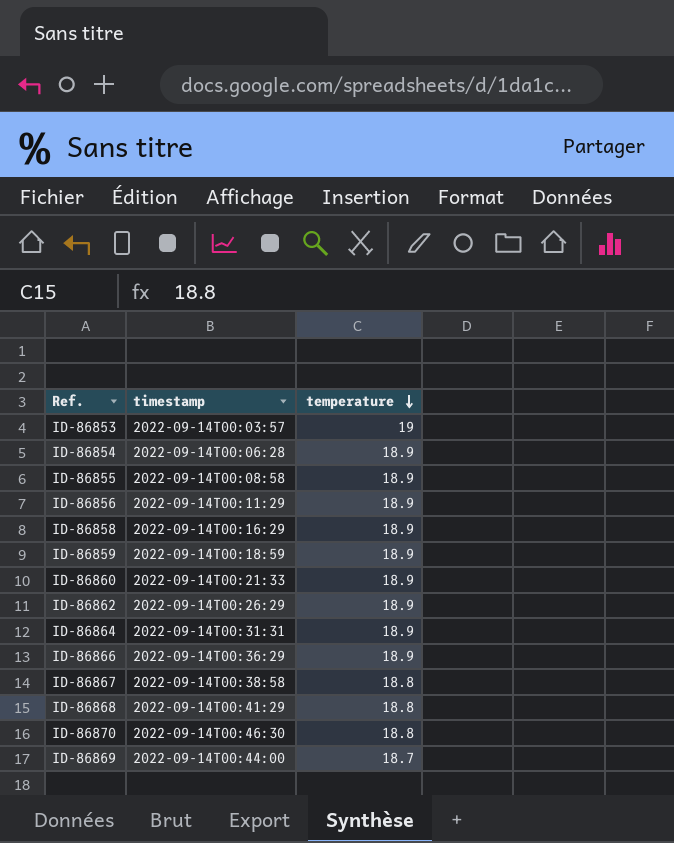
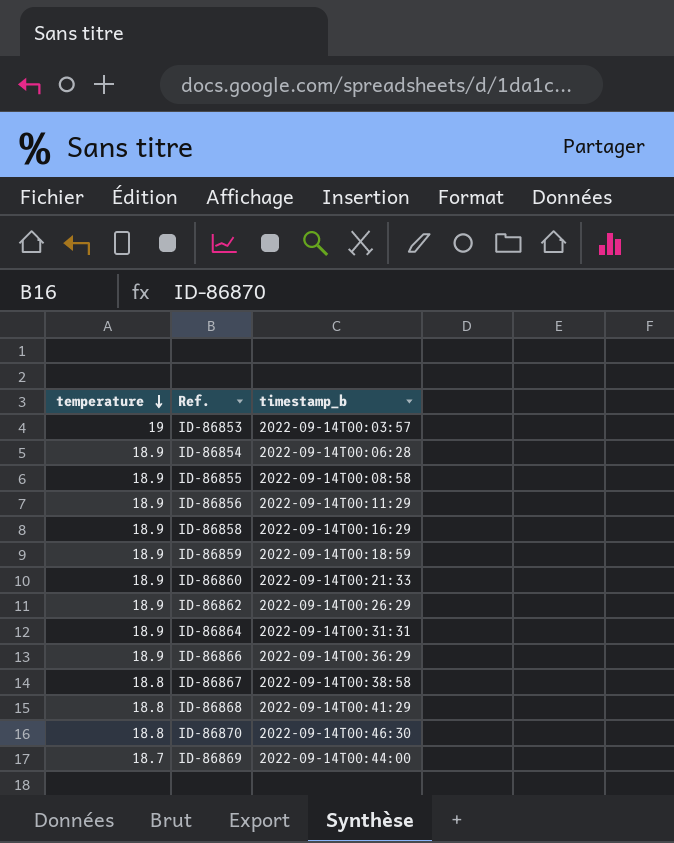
column temperature | position: 3 -> 1
column name: timestamp -> timestamp_b

